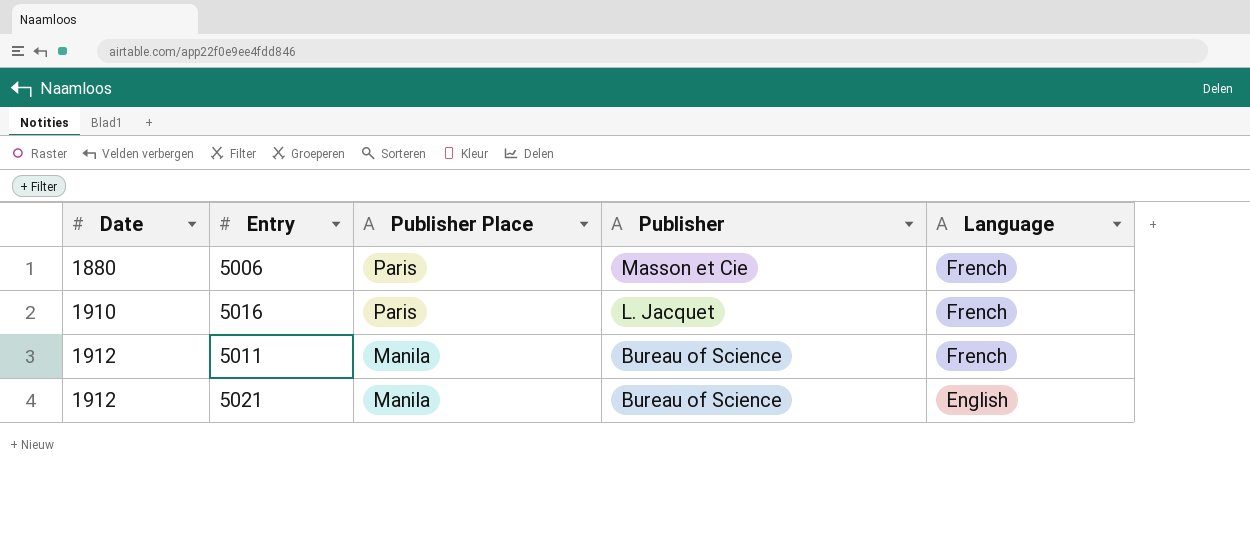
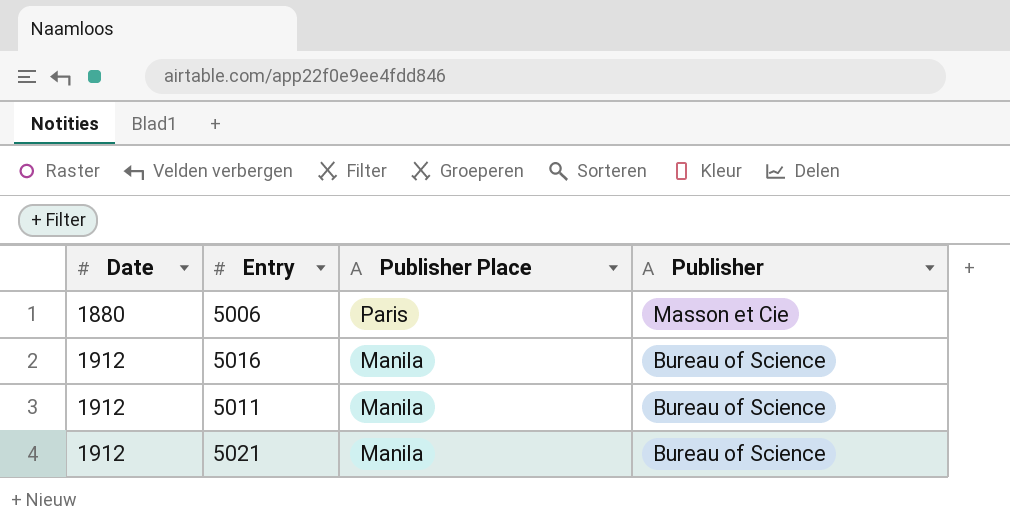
column Language | position: 5 -> none
5016 | Date: 1910 -> 1912
5016 | Publisher Place: Paris -> Manila
5016 | Publisher: L. Jacquet -> Bureau of Science

